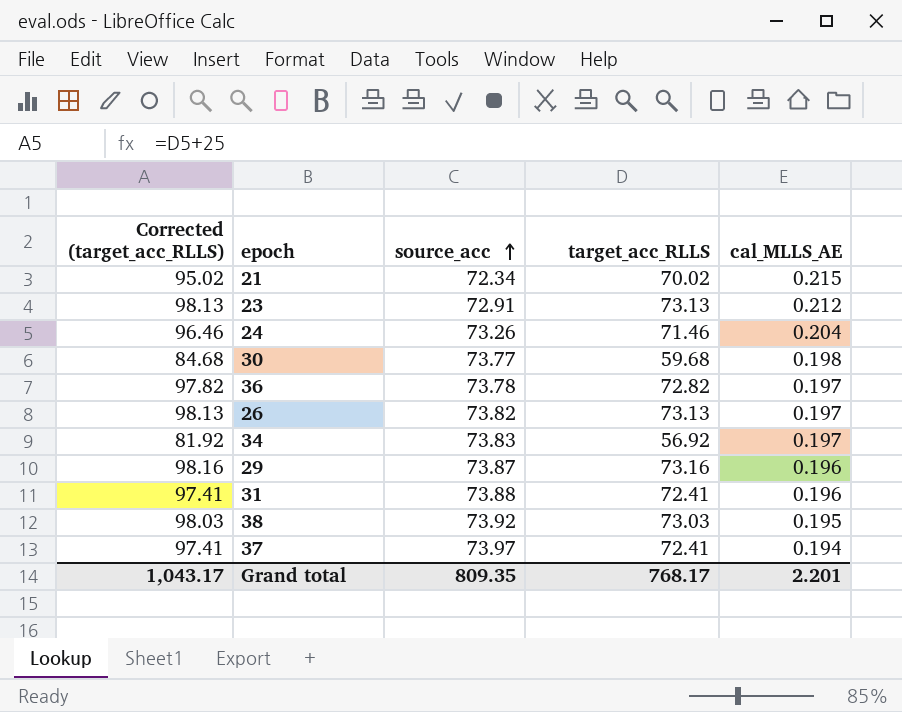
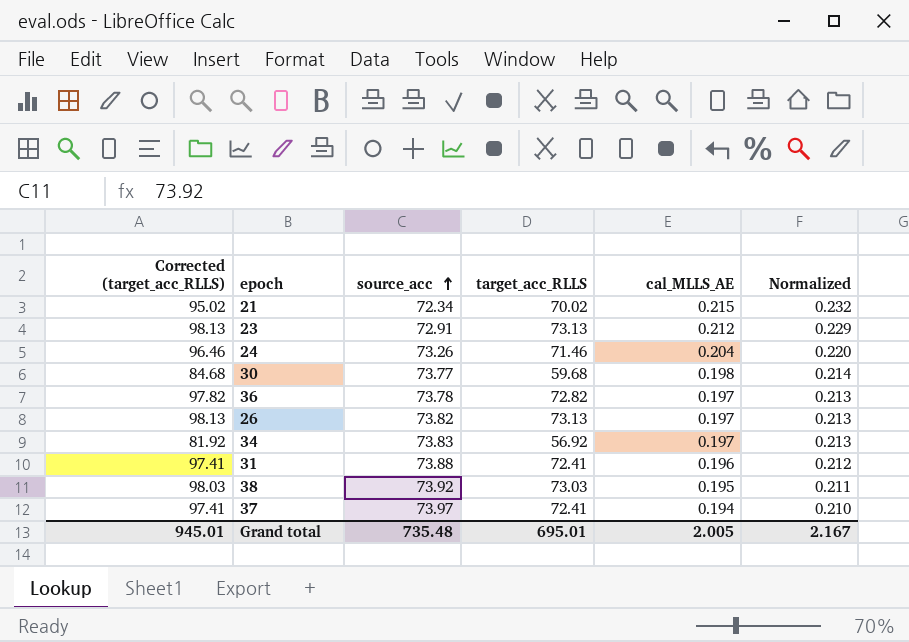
column Normalized | formula: none -> [cal_MLLS_AE] * 1.08
row 29: 98.16 | 73.87 | 73.16 | 0.196 -> none
Grand total | Corrected (target_acc_RLLS): 1,043.17 -> 945.01
Grand total | source_acc: 809.35 -> 735.48
Grand total | target_acc_RLLS: 768.17 -> 695.01
Grand total | cal_MLLS_AE: 2.201 -> 2.005

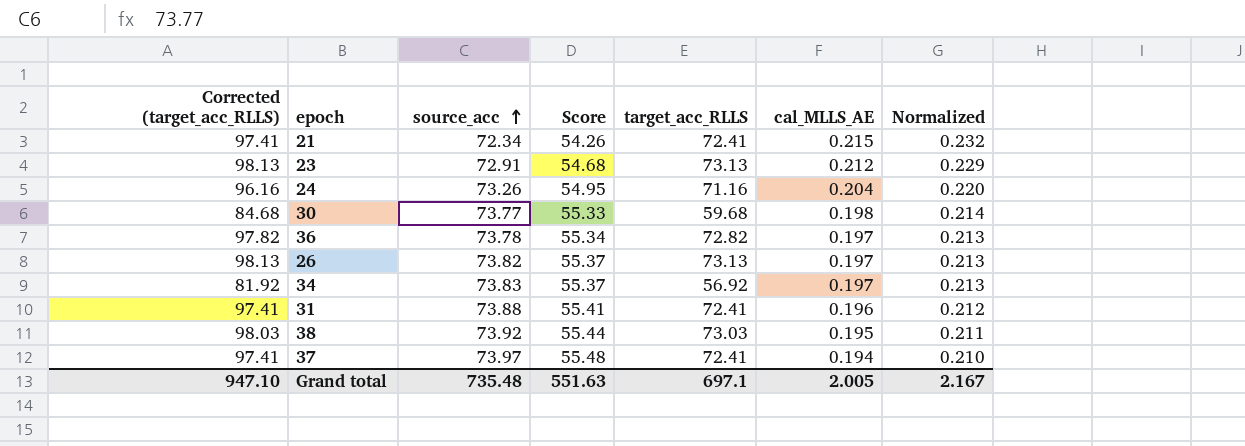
column Score | formula: none -> [source_acc] * 0.75
21 | Corrected (target_acc_RLLS): 95.02 -> 97.41
21 | target_acc_RLLS: 70.02 -> 72.41
24 | Corrected (target_acc_RLLS): 96.46 -> 96.16
24 | target_acc_RLLS: 71.46 -> 71.16
Grand total | Corrected (target_acc_RLLS): 945.01 -> 947.10
Grand total | target_acc_RLLS: 695.01 -> 697.1

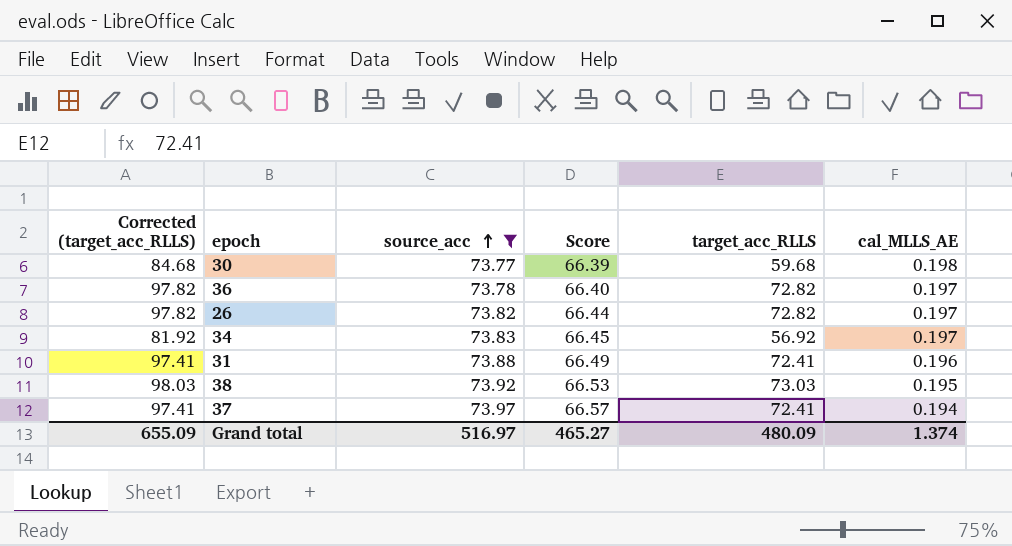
filter: none -> source_acc >= 73.77
column Normalized | formula: [cal_MLLS_AE] * 1.08 -> none
column Score | formula: [source_acc] * 0.75 -> [source_acc] * 0.9
26 | Corrected (target_acc_RLLS): 98.13 -> 97.82
26 | target_acc_RLLS: 73.13 -> 72.82
Grand total | Corrected (target_acc_RLLS): 947.10 -> 655.09
Grand total | source_acc: 735.48 -> 516.97
Grand total | Score: 551.63 -> 465.27
Grand total | target_acc_RLLS: 697.1 -> 480.09
Grand total | cal_MLLS_AE: 2.005 -> 1.374

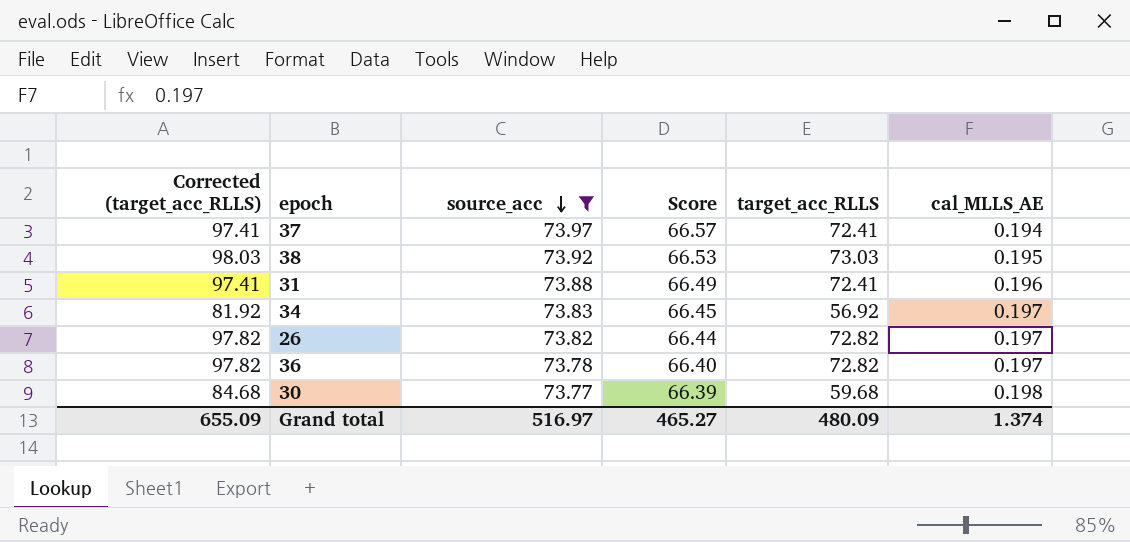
row order: source_acc ascending -> source_acc descending

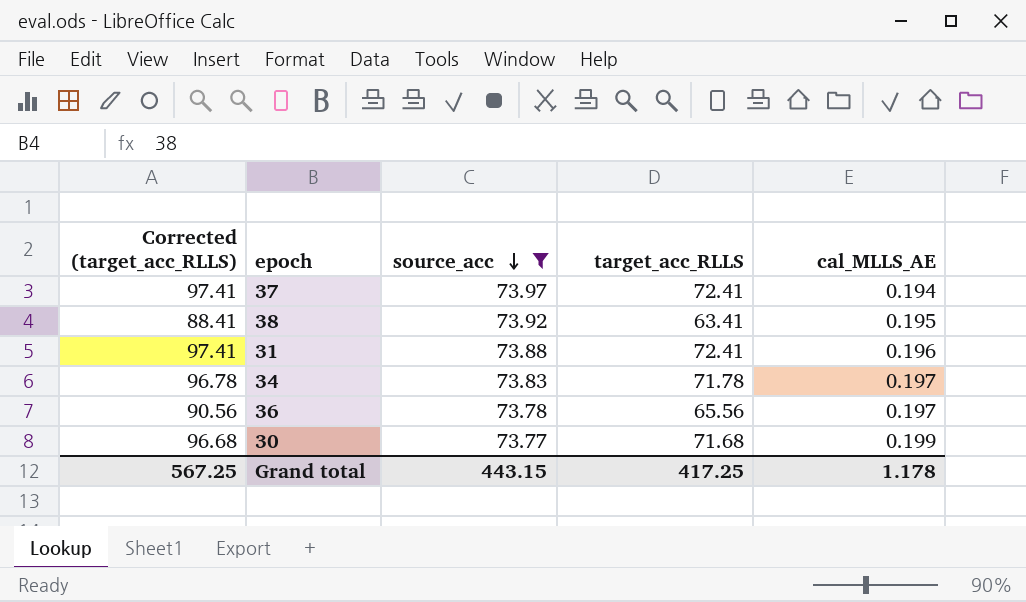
column Score | formula: [source_acc] * 0.9 -> none
row 26: 97.82 | 73.82 | 66.44 | 72.82 | 0.197 -> none
38 | Corrected (target_acc_RLLS): 98.03 -> 88.41
38 | target_acc_RLLS: 73.03 -> 63.41
34 | Corrected (target_acc_RLLS): 81.92 -> 96.78
34 | target_acc_RLLS: 56.92 -> 71.78
36 | Corrected (target_acc_RLLS): 97.82 -> 90.56
36 | target_acc_RLLS: 72.82 -> 65.56
30 | Corrected (target_acc_RLLS): 84.68 -> 96.68
30 | target_acc_RLLS: 59.68 -> 71.68
30 | cal_MLLS_AE: 0.198 -> 0.199
Grand total | Corrected (target_acc_RLLS): 655.09 -> 567.25
Grand total | source_acc: 516.97 -> 443.15
Grand total | target_acc_RLLS: 480.09 -> 417.25
Grand total | cal_MLLS_AE: 1.374 -> 1.178

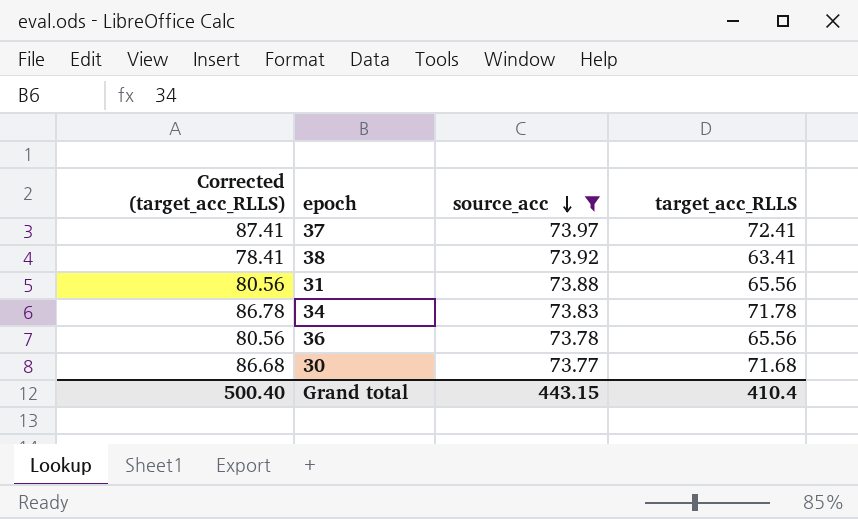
column cal_MLLS_AE | position: 5 -> none
column Corrected (target_acc_RLLS) | formula: [target_acc_RLLS] + 25 -> [target_acc_RLLS] + 15
31 | target_acc_RLLS: 72.41 -> 65.56
Grand total | Corrected (target_acc_RLLS): 567.25 -> 500.40
Grand total | target_acc_RLLS: 417.25 -> 410.4

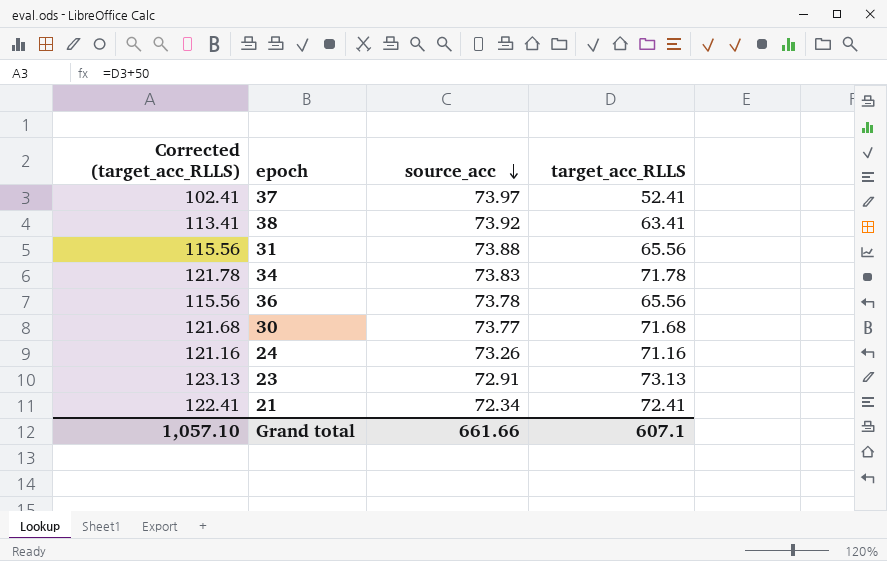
filter: source_acc >= 73.77 -> none
column Corrected (target_acc_RLLS) | formula: [target_acc_RLLS] + 15 -> [target_acc_RLLS] + 50
37 | target_acc_RLLS: 72.41 -> 52.41
Grand total | Corrected (target_acc_RLLS): 500.40 -> 1,057.10
Grand total | source_acc: 443.15 -> 661.66
Grand total | target_acc_RLLS: 410.4 -> 607.1

